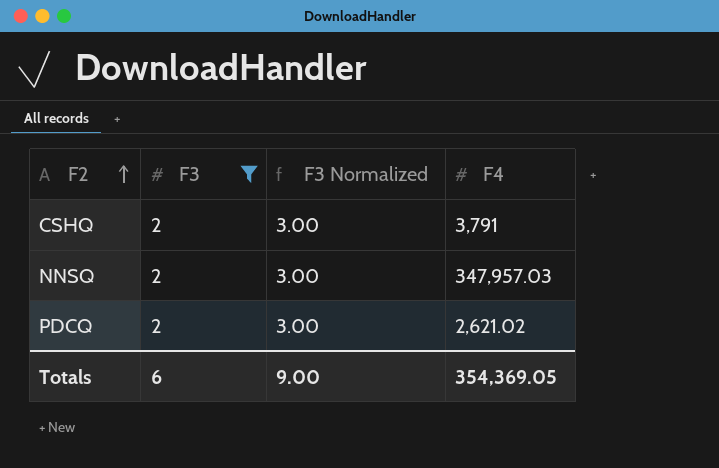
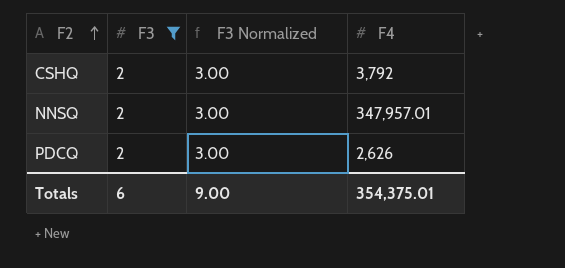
CSHQ | F4: 3,791 -> 3,792
NNSQ | F4: 347,957.03 -> 347,957.01
PDCQ | F4: 2,621.02 -> 2,626
Totals | F4: 354,369.05 -> 354,375.01

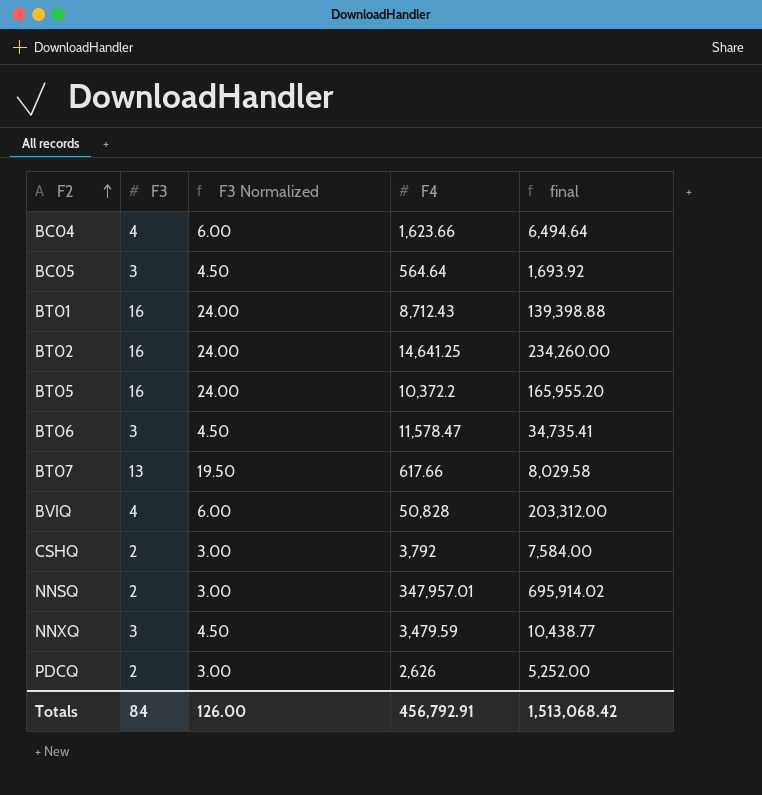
filter: F3 = 2 -> none
column final | formula: none -> [F3] * [F4]
Totals | F3: 6 -> 84
Totals | F3 Normalized: 9.00 -> 126.00
Totals | F4: 354,375.01 -> 456,792.91

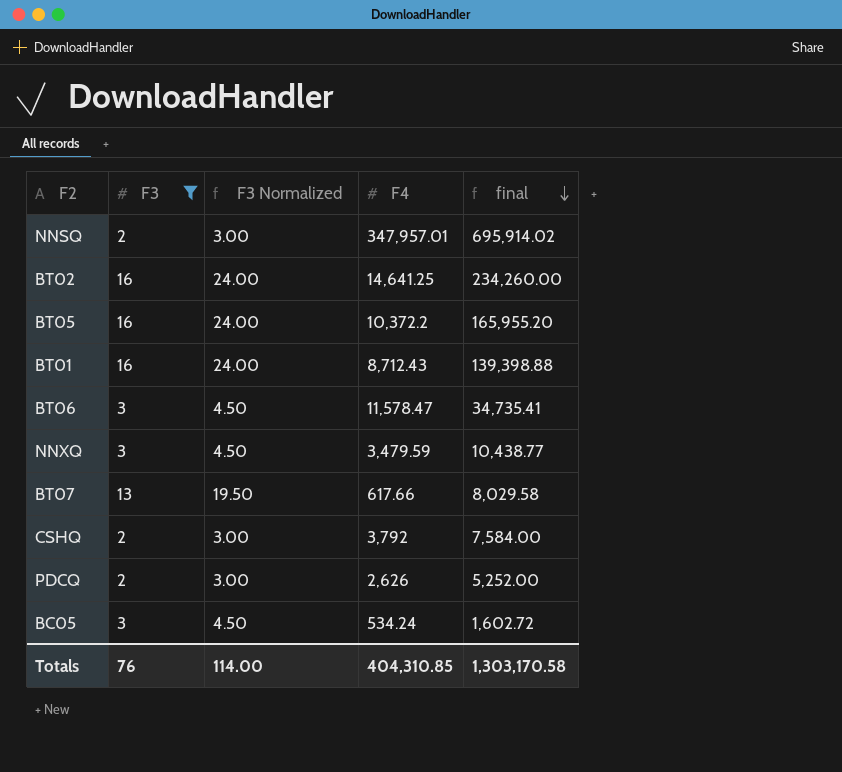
filter: none -> F3 != 4
row order: F2 ascending -> final descending
BC05 | F4: 564.64 -> 534.24
BC05 | final: 1,693.92 -> 1,602.72
Totals | F3: 84 -> 76
Totals | F3 Normalized: 126.00 -> 114.00
Totals | F4: 456,792.91 -> 404,310.85
Totals | final: 1,513,068.42 -> 1,303,170.58

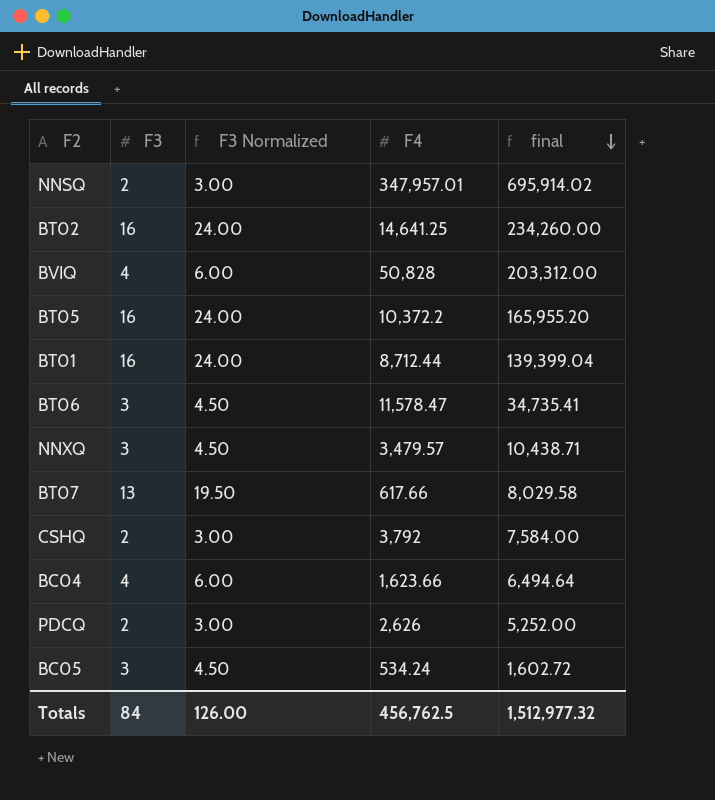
filter: F3 != 4 -> none
BT01 | F4: 8,712.43 -> 8,712.44
BT01 | final: 139,398.88 -> 139,399.04
NNXQ | F4: 3,479.59 -> 3,479.57
NNXQ | final: 10,438.77 -> 10,438.71
Totals | F3: 76 -> 84
Totals | F3 Normalized: 114.00 -> 126.00
Totals | F4: 404,310.85 -> 456,762.5
Totals | final: 1,303,170.58 -> 1,512,977.32

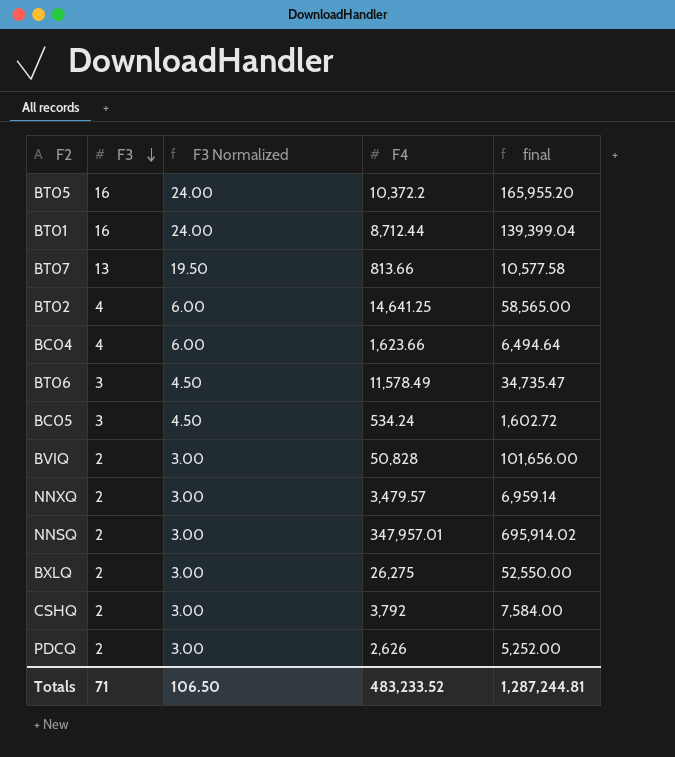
row order: final descending -> F3 descending
BT07 | F4: 617.66 -> 813.66
BT07 | final: 8,029.58 -> 10,577.58
BT02 | F3: 16 -> 4
BT02 | F3 Normalized: 24.00 -> 6.00
BT02 | final: 234,260.00 -> 58,565.00
BT06 | F4: 11,578.47 -> 11,578.49
BT06 | final: 34,735.41 -> 34,735.47
BVIQ | F3: 4 -> 2
BVIQ | F3 Normalized: 6.00 -> 3.00
BVIQ | final: 203,312.00 -> 101,656.00
NNXQ | F3: 3 -> 2
NNXQ | F3 Normalized: 4.50 -> 3.00
NNXQ | final: 10,438.71 -> 6,959.14
row BXLQ: none -> 2 | 3.00 | 26,275 | 52,550.00
Totals | F3: 84 -> 71
Totals | F3 Normalized: 126.00 -> 106.50
Totals | F4: 456,762.5 -> 483,233.52
Totals | final: 1,512,977.32 -> 1,287,244.81

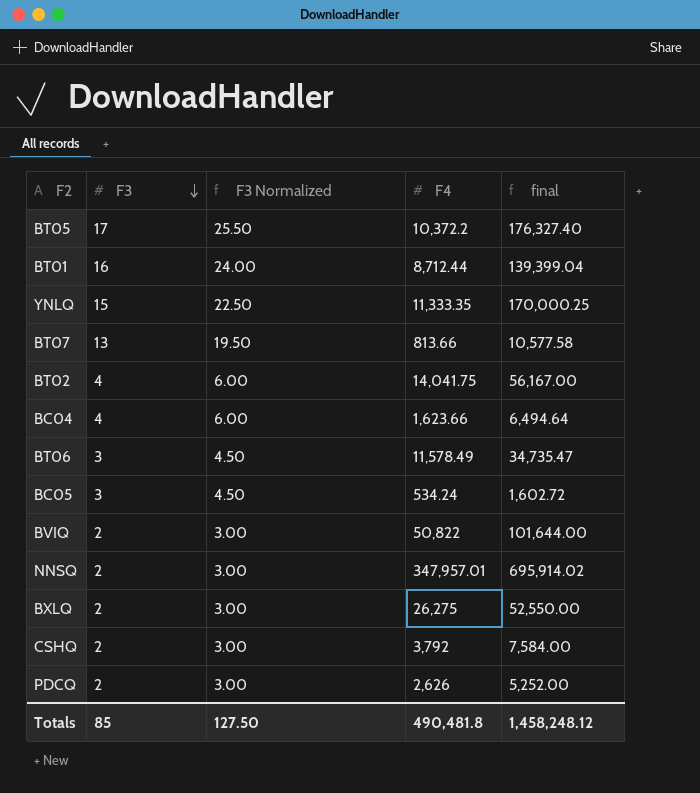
row NNXQ: 2 | 3.00 | 3,479.57 | 6,959.14 -> none
BT05 | F3: 16 -> 17
BT05 | F3 Normalized: 24.00 -> 25.50
BT05 | final: 165,955.20 -> 176,327.40
row YNLQ: none -> 15 | 22.50 | 11,333.35 | 170,000.25
BT02 | F4: 14,641.25 -> 14,041.75
BT02 | final: 58,565.00 -> 56,167.00
BVIQ | F4: 50,828 -> 50,822
BVIQ | final: 101,656.00 -> 101,644.00
Totals | F3: 71 -> 85
Totals | F3 Normalized: 106.50 -> 127.50
Totals | F4: 483,233.52 -> 490,481.8
Totals | final: 1,287,244.81 -> 1,458,248.12

